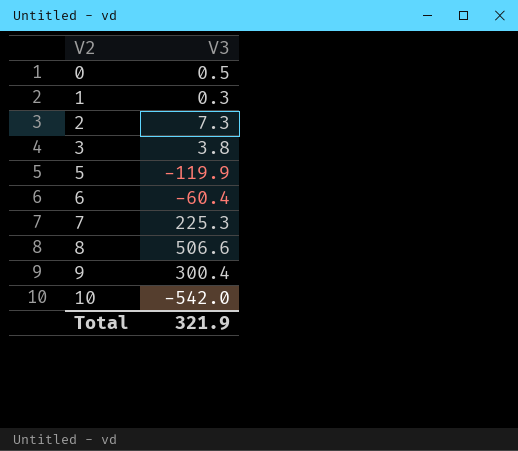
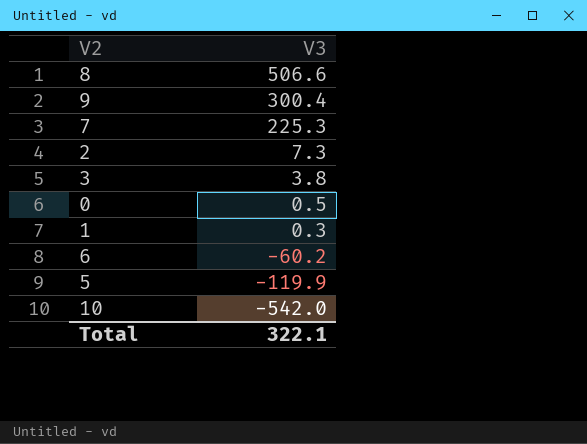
row order: V2 ascending -> V3 descending
6 | V3: -60.4 -> -60.2
Total | V3: 321.9 -> 322.1

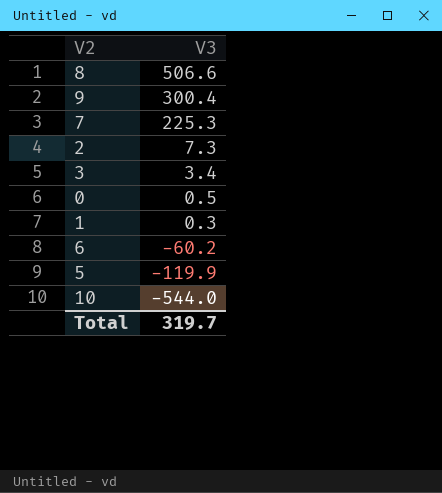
3 | V3: 3.8 -> 3.4
10 | V3: -542.0 -> -544.0
Total | V3: 322.1 -> 319.7

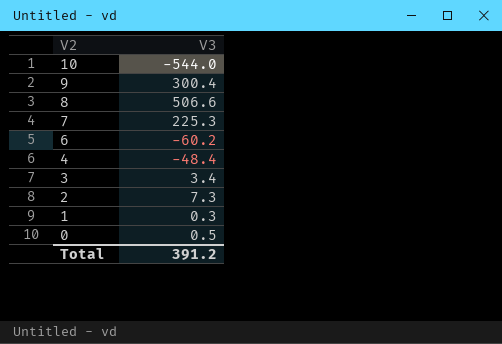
row order: V3 descending -> V2 descending
row 5: -119.9 -> none
row 4: none -> -48.4
Total | V3: 319.7 -> 391.2

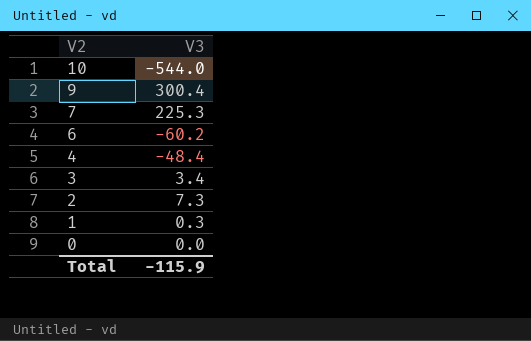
row 8: 506.6 -> none
0 | V3: 0.5 -> 0.0
Total | V3: 391.2 -> -115.9

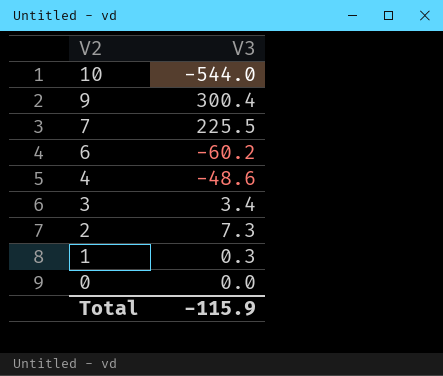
7 | V3: 225.3 -> 225.5
4 | V3: -48.4 -> -48.6

